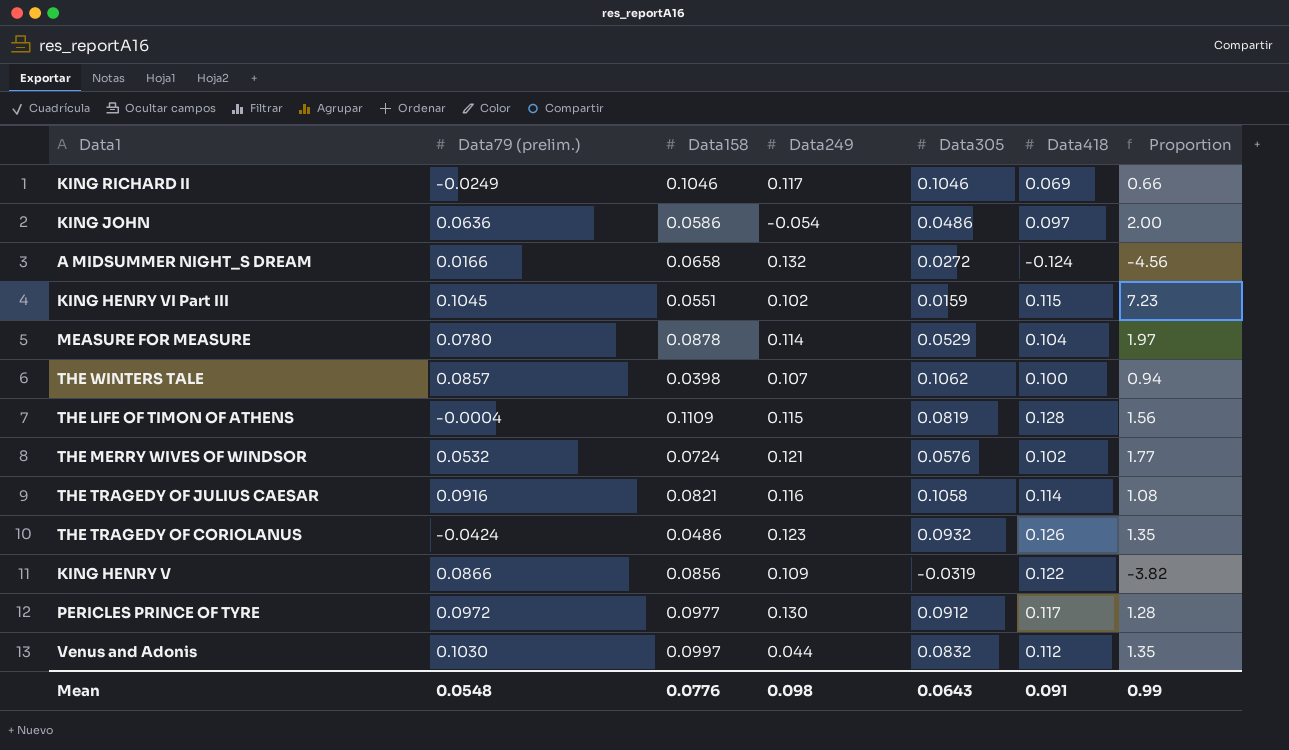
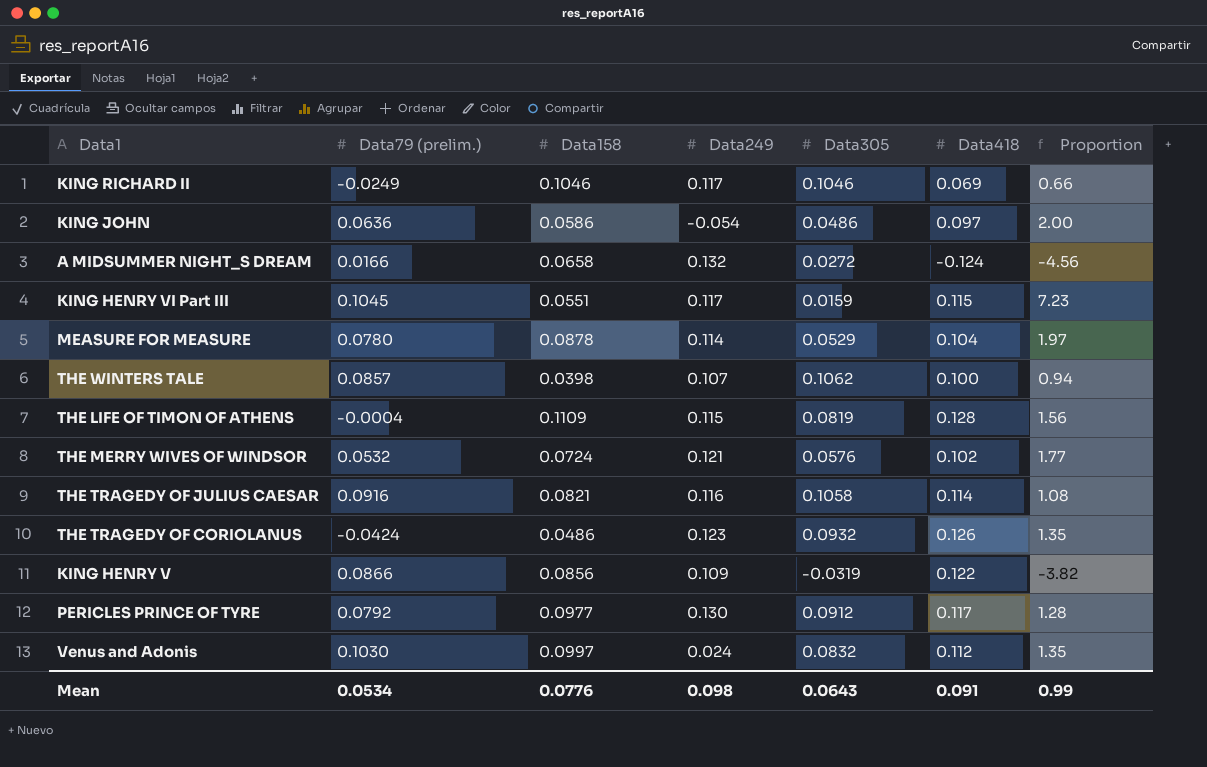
KING HENRY VI Part III | Data249: 0.102 -> 0.117
PERICLES PRINCE OF TYRE | Data79 (prelim.): 0.0972 -> 0.0792
Venus and Adonis | Data249: 0.044 -> 0.024
Mean | Data79 (prelim.): 0.0548 -> 0.0534

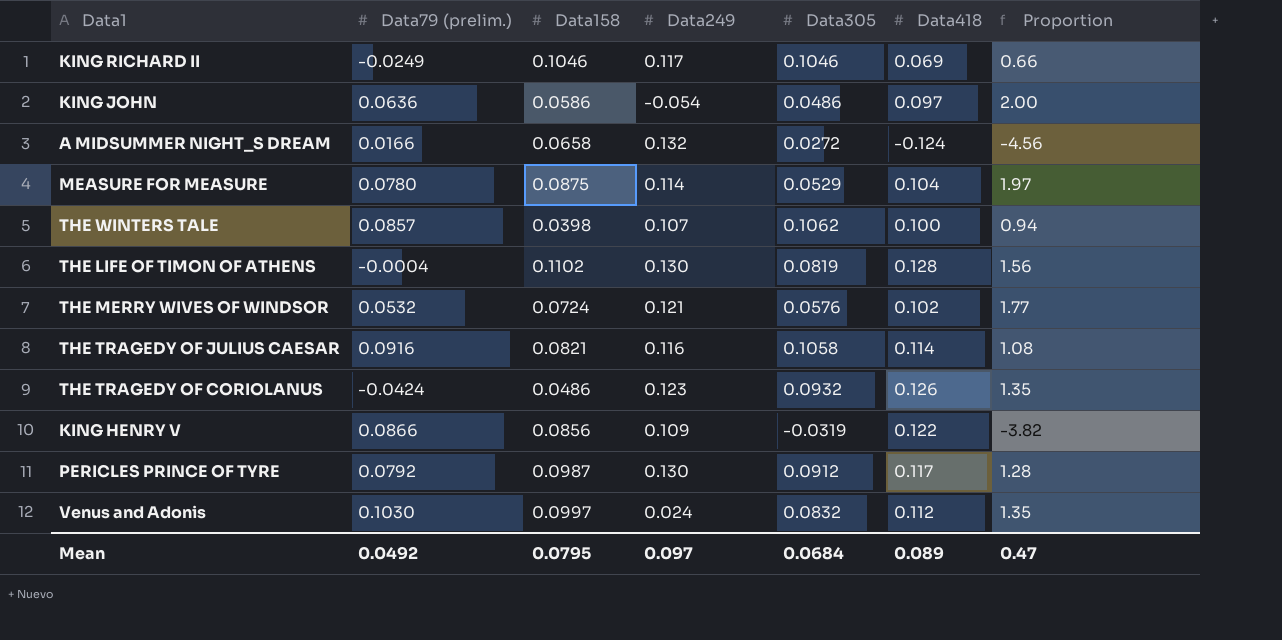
row KING HENRY VI Part III: 0.1045 | 0.0551 | 0.117 | 0.0159 | 0.115 | 7.23 -> none
MEASURE FOR MEASURE | Data158: 0.0878 -> 0.0875
THE LIFE OF TIMON OF ATHENS | Data158: 0.1109 -> 0.1102
THE LIFE OF TIMON OF ATHENS | Data249: 0.115 -> 0.130
PERICLES PRINCE OF TYRE | Data158: 0.0977 -> 0.0987
Mean | Data79 (prelim.): 0.0534 -> 0.0492
Mean | Data158: 0.0776 -> 0.0795
Mean | Data249: 0.098 -> 0.097
Mean | Data305: 0.0643 -> 0.0684
Mean | Data418: 0.091 -> 0.089
Mean | Proportion: 0.99 -> 0.47

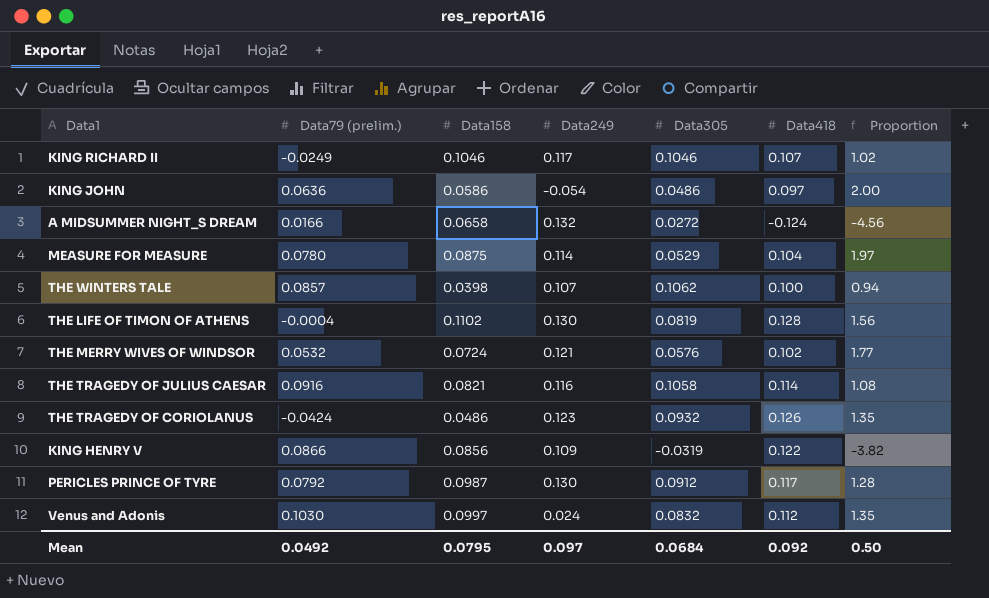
KING RICHARD II | Data418: 0.069 -> 0.107
KING RICHARD II | Proportion: 0.66 -> 1.02
Mean | Data418: 0.089 -> 0.092
Mean | Proportion: 0.47 -> 0.50

